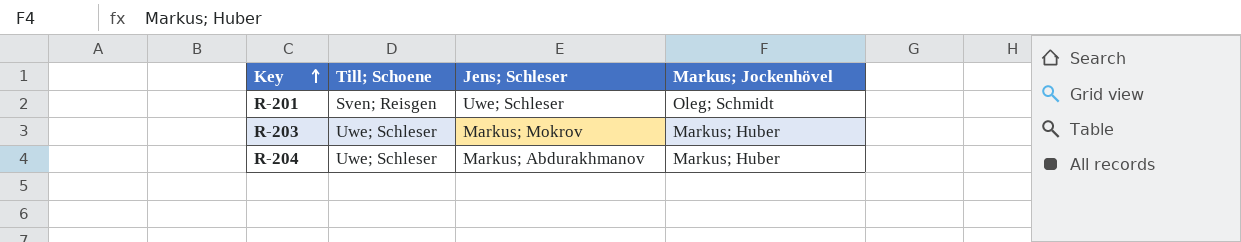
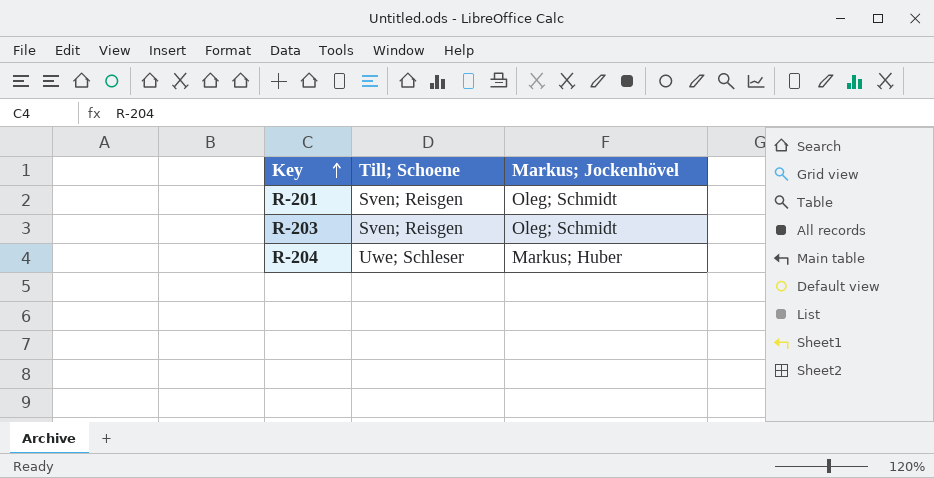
column Jens; Schleser | position: 3 -> none
R-203 | Till; Schoene: Uwe; Schleser -> Sven; Reisgen
R-203 | Markus; Jockenhövel: Markus; Huber -> Oleg; Schmidt

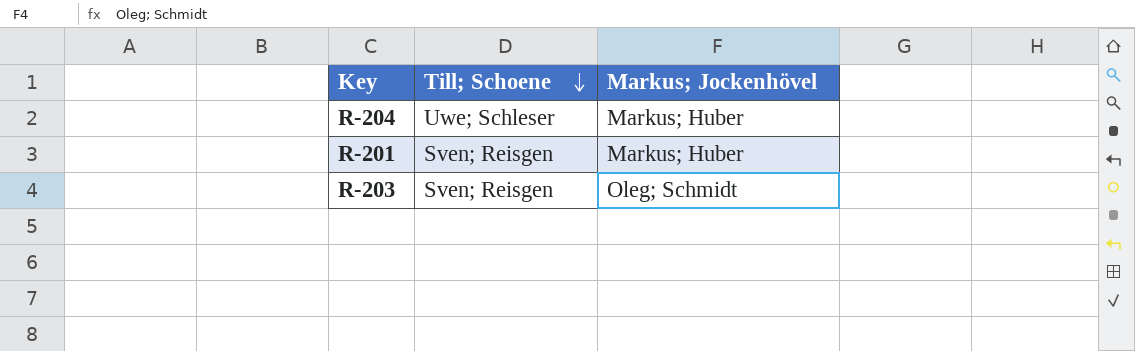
row order: Key ascending -> Till; Schoene descending
R-201 | Markus; Jockenhövel: Oleg; Schmidt -> Markus; Huber

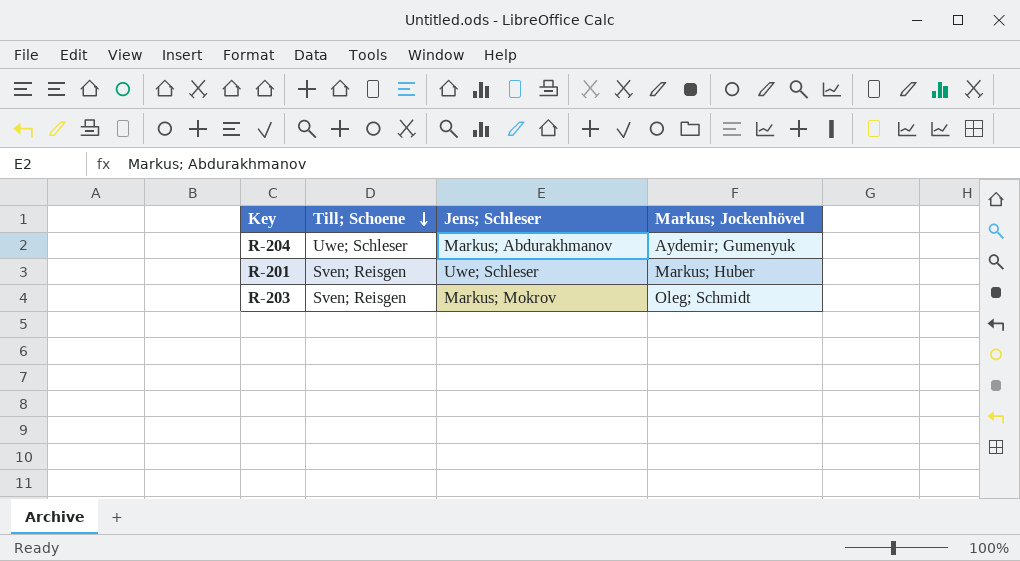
column Jens; Schleser | position: none -> 3
R-204 | Markus; Jockenhövel: Markus; Huber -> Aydemir; Gumenyuk

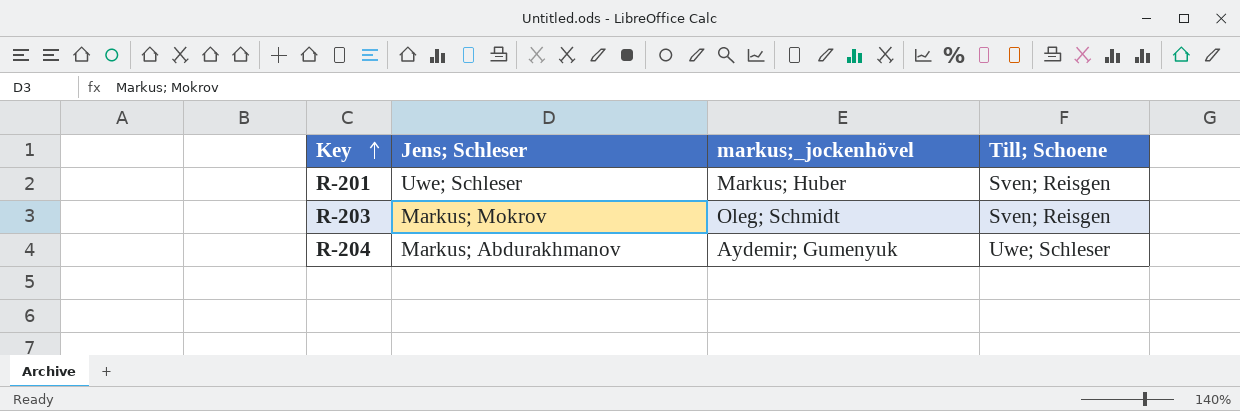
row order: Till; Schoene descending -> Key ascending
column name: Markus; Jockenhövel -> markus;_jockenhövel
column Till; Schoene | position: 2 -> 4

